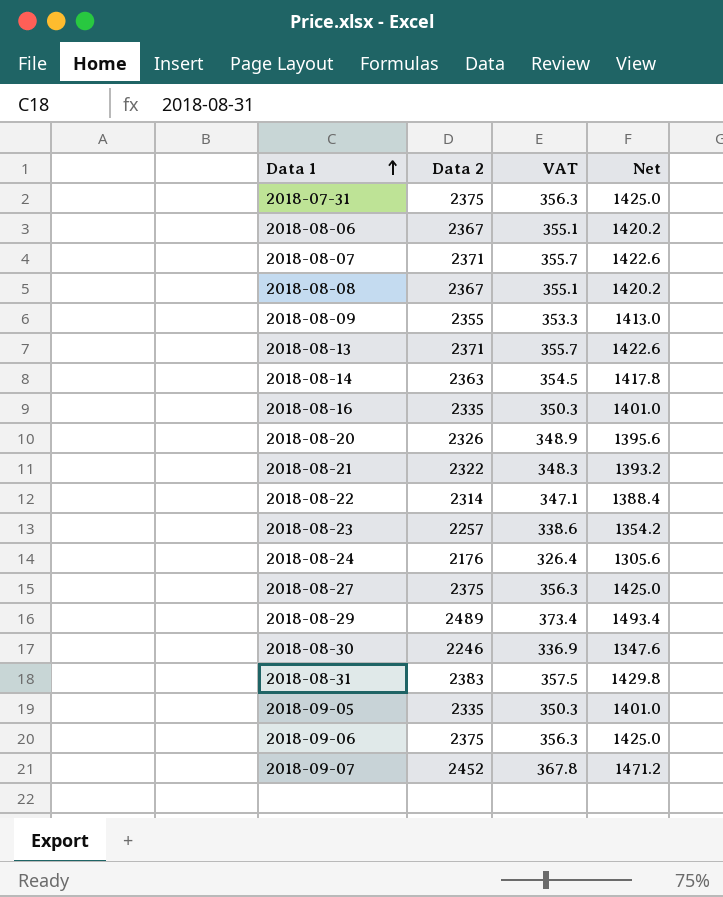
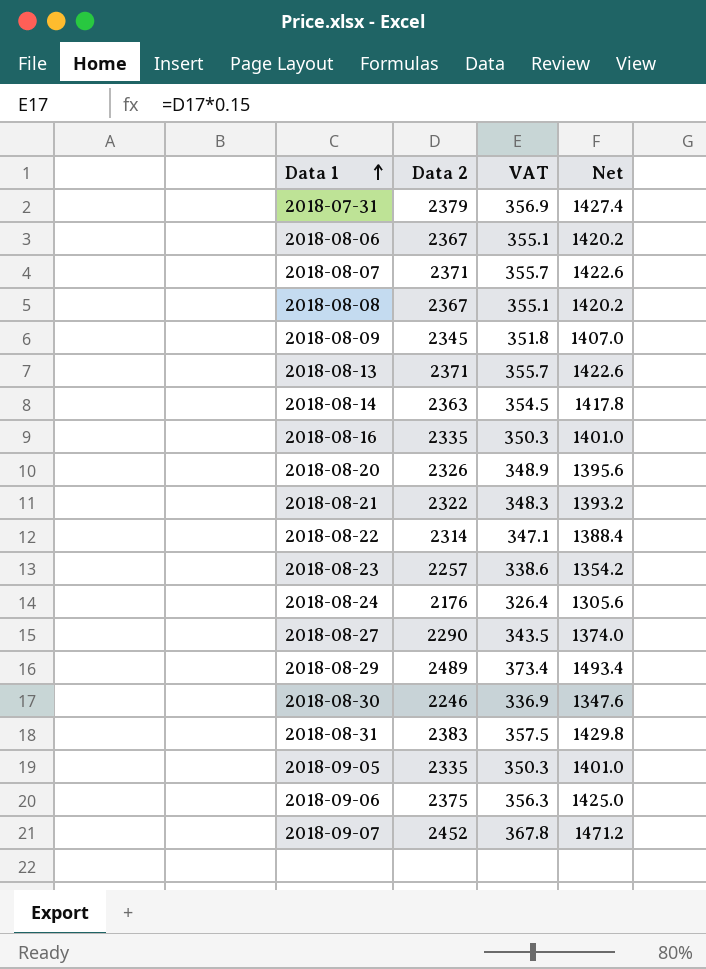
2018-07-31 | Data 2: 2375 -> 2379
2018-07-31 | VAT: 356.3 -> 356.9
2018-07-31 | Net: 1425.0 -> 1427.4
2018-08-09 | Data 2: 2355 -> 2345
2018-08-09 | VAT: 353.3 -> 351.8
2018-08-09 | Net: 1413.0 -> 1407.0
2018-08-27 | Data 2: 2375 -> 2290
2018-08-27 | VAT: 356.3 -> 343.5
2018-08-27 | Net: 1425.0 -> 1374.0

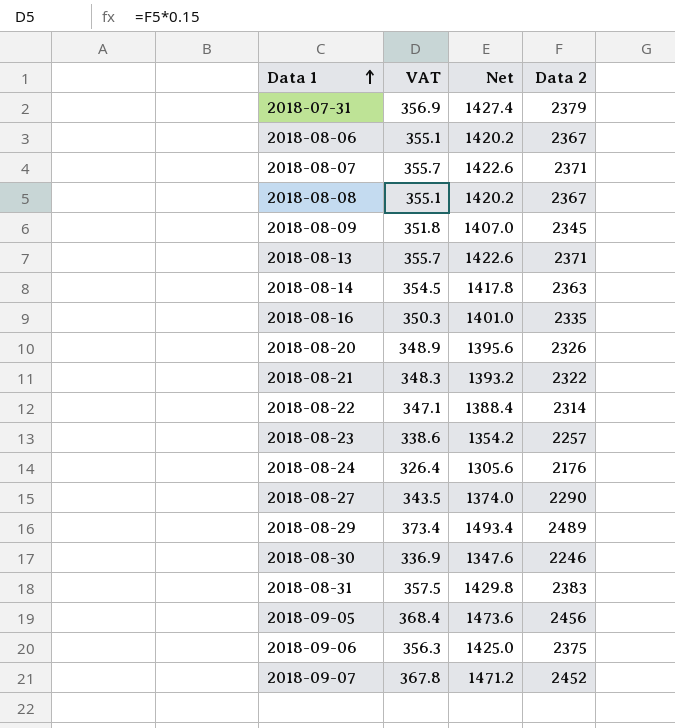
column Data 2 | position: 2 -> 4
2018-09-05 | VAT: 350.3 -> 368.4
2018-09-05 | Net: 1401.0 -> 1473.6
2018-09-05 | Data 2: 2335 -> 2456

